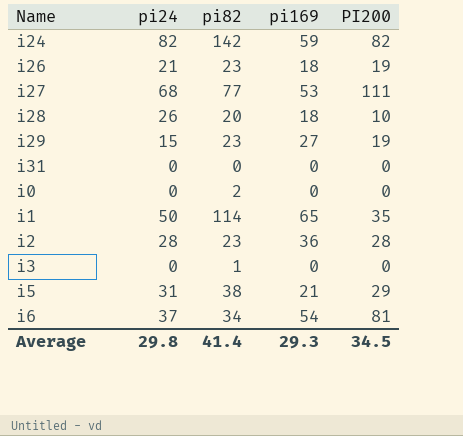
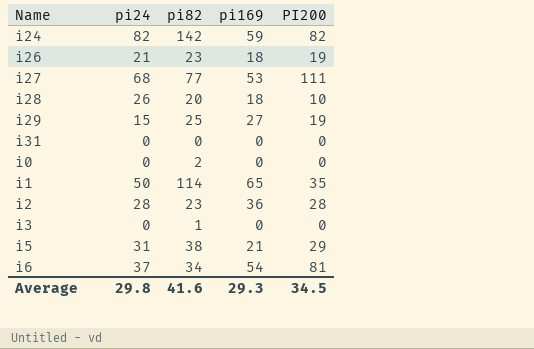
i29 | pi82: 23 -> 25
Average | pi82: 41.4 -> 41.6

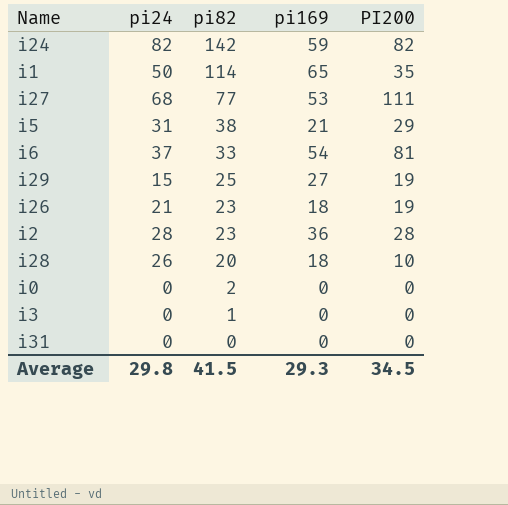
row order: none -> pi82 descending
i6 | pi82: 34 -> 33
Average | pi82: 41.6 -> 41.5

